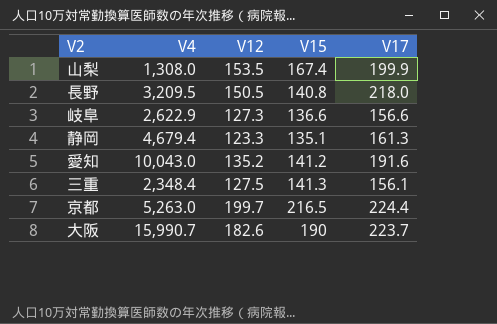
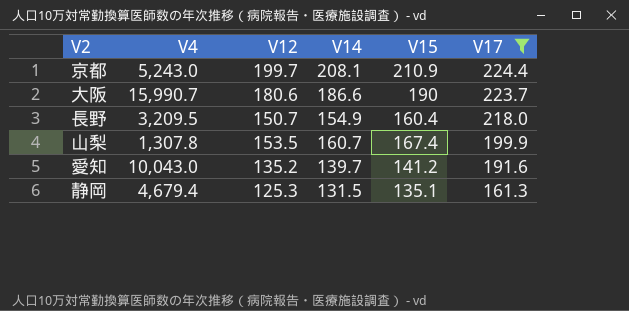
filter: none -> V17 >= 161.3
row order: none -> V17 descending
column V14 | position: none -> 4
京都 | V4: 5,263.0 -> 5,243.0
京都 | V15: 216.5 -> 210.9
大阪 | V12: 182.6 -> 180.6
長野 | V12: 150.5 -> 150.7
長野 | V15: 140.8 -> 160.4
山梨 | V4: 1,308.0 -> 1,307.8
静岡 | V12: 123.3 -> 125.3

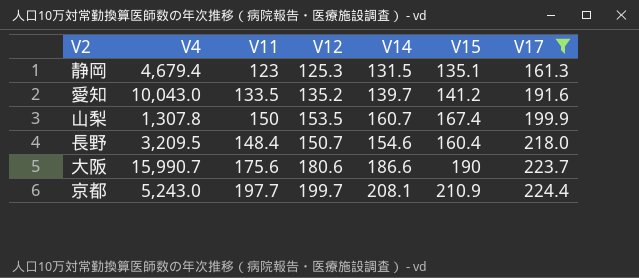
row order: V17 descending -> V17 ascending
column V11 | position: none -> 3
長野 | V14: 154.9 -> 154.6

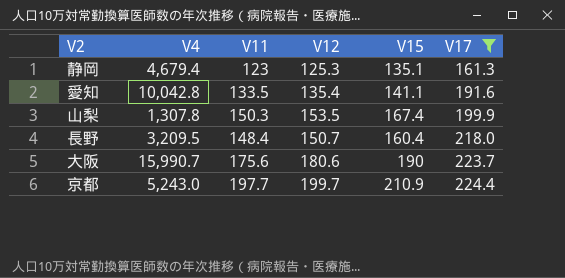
column V14 | position: 5 -> none
愛知 | V4: 10,043.0 -> 10,042.8
愛知 | V12: 135.2 -> 135.4
愛知 | V15: 141.2 -> 141.1
山梨 | V11: 150 -> 150.3

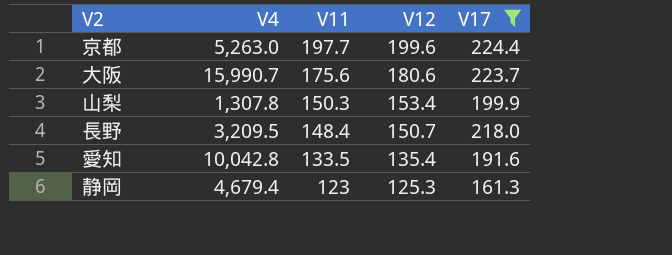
row order: V17 ascending -> V11 descending
column V15 | position: 5 -> none
京都 | V4: 5,243.0 -> 5,263.0
京都 | V12: 199.7 -> 199.6
山梨 | V12: 153.5 -> 153.4

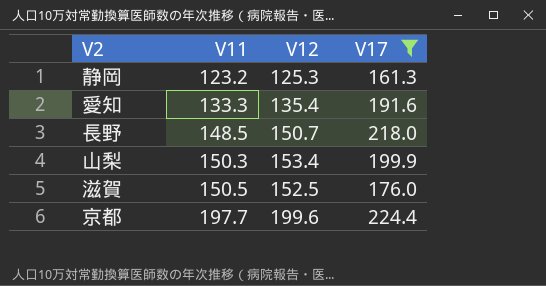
row order: V11 descending -> V11 ascending
column V4 | position: 2 -> none
row 大阪: 15,990.7 | 175.6 | 180.6 | 223.7 -> none
静岡 | V11: 123 -> 123.2
愛知 | V11: 133.5 -> 133.3
長野 | V11: 148.4 -> 148.5
row 滋賀: none -> 150.5 | 152.5 | 176.0

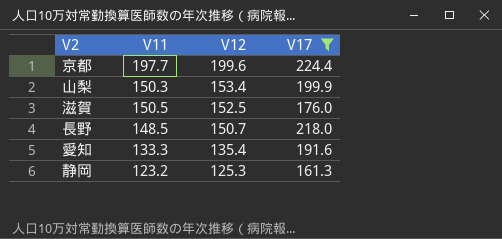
row order: V11 ascending -> V12 descending

